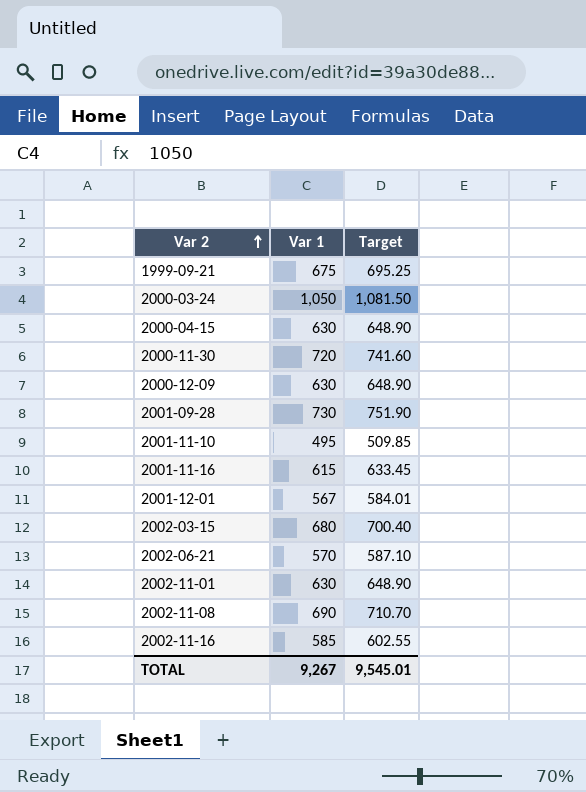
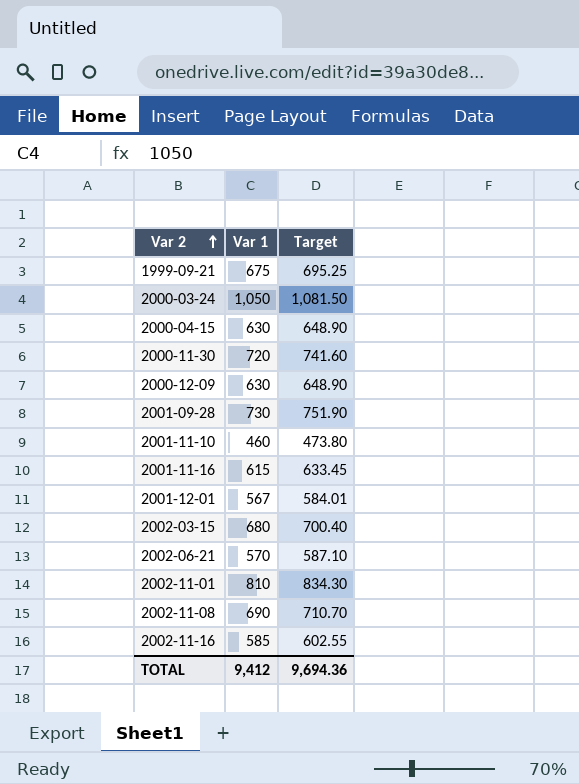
2001-11-10 | Var 1: 495 -> 460
2001-11-10 | Target: 509.85 -> 473.80
2002-11-01 | Var 1: 630 -> 810
2002-11-01 | Target: 648.90 -> 834.30
TOTAL | Var 1: 9,267 -> 9,412
TOTAL | Target: 9,545.01 -> 9,694.36

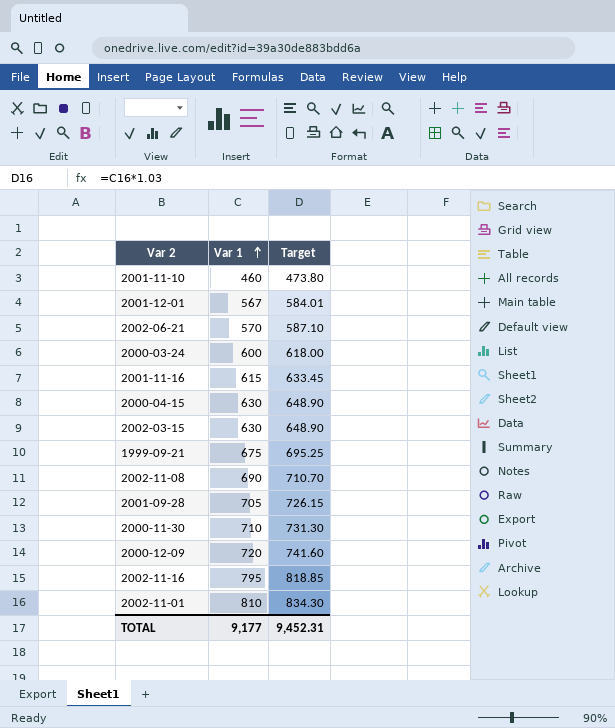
row order: Var 2 ascending -> Var 1 ascending
2000-03-24 | Var 1: 1,050 -> 600
2000-03-24 | Target: 1,081.50 -> 618.00
2002-03-15 | Var 1: 680 -> 630
2002-03-15 | Target: 700.40 -> 648.90
2001-09-28 | Var 1: 730 -> 705
2001-09-28 | Target: 751.90 -> 726.15
2000-11-30 | Var 1: 720 -> 710
2000-11-30 | Target: 741.60 -> 731.30
2000-12-09 | Var 1: 630 -> 720
2000-12-09 | Target: 648.90 -> 741.60
2002-11-16 | Var 1: 585 -> 795
2002-11-16 | Target: 602.55 -> 818.85
TOTAL | Var 1: 9,412 -> 9,177
TOTAL | Target: 9,694.36 -> 9,452.31

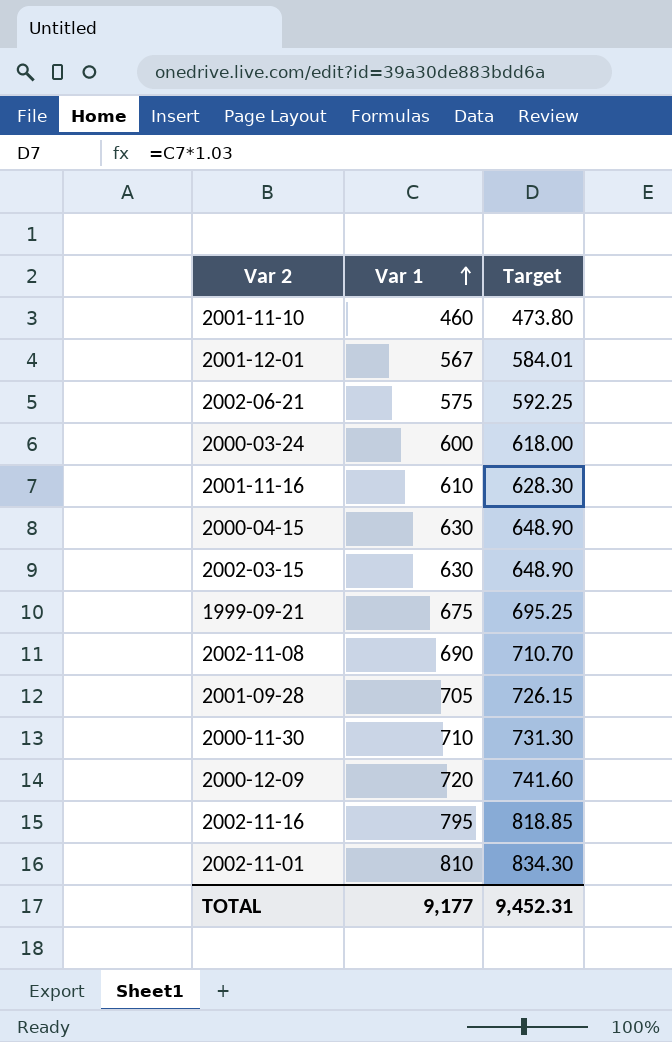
2002-06-21 | Var 1: 570 -> 575
2002-06-21 | Target: 587.10 -> 592.25
2001-11-16 | Var 1: 615 -> 610
2001-11-16 | Target: 633.45 -> 628.30

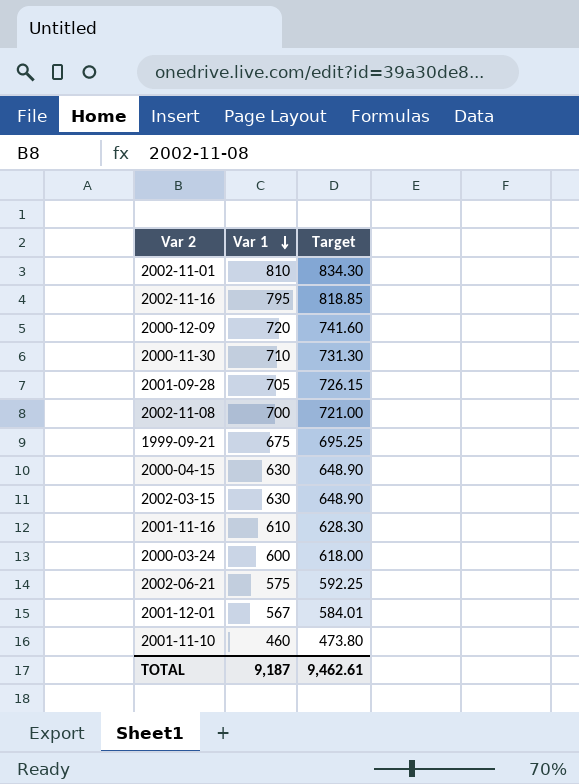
row order: Var 1 ascending -> Var 1 descending
2002-11-08 | Var 1: 690 -> 700
2002-11-08 | Target: 710.70 -> 721.00
TOTAL | Var 1: 9,177 -> 9,187
TOTAL | Target: 9,452.31 -> 9,462.61

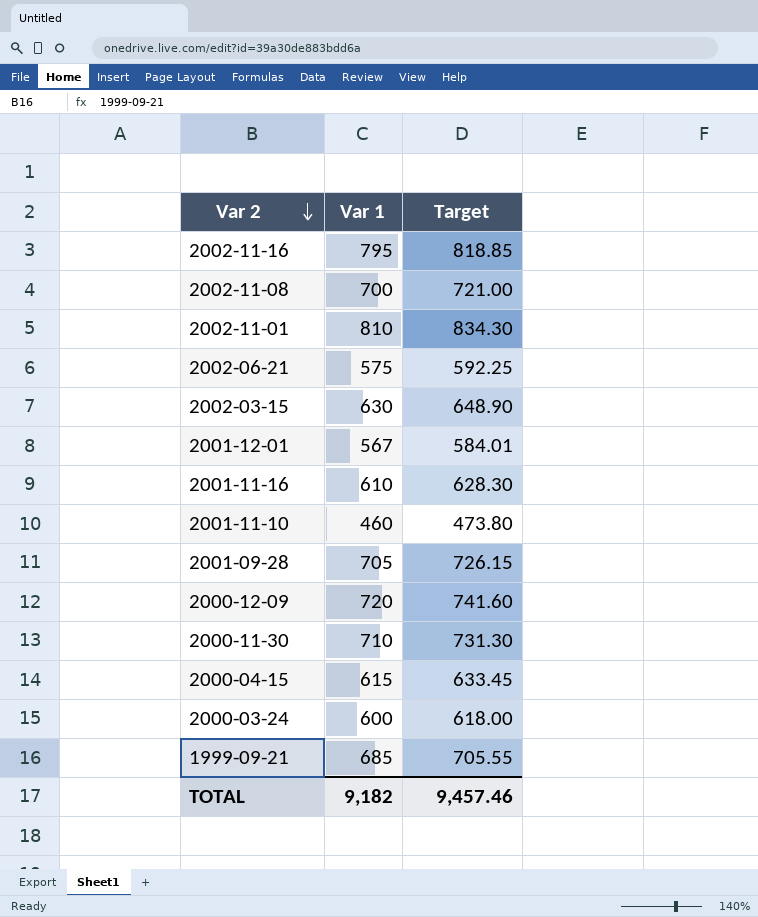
row order: Var 1 descending -> Var 2 descending
2000-04-15 | Var 1: 630 -> 615
2000-04-15 | Target: 648.90 -> 633.45
1999-09-21 | Var 1: 675 -> 685
1999-09-21 | Target: 695.25 -> 705.55
TOTAL | Var 1: 9,187 -> 9,182
TOTAL | Target: 9,462.61 -> 9,457.46

